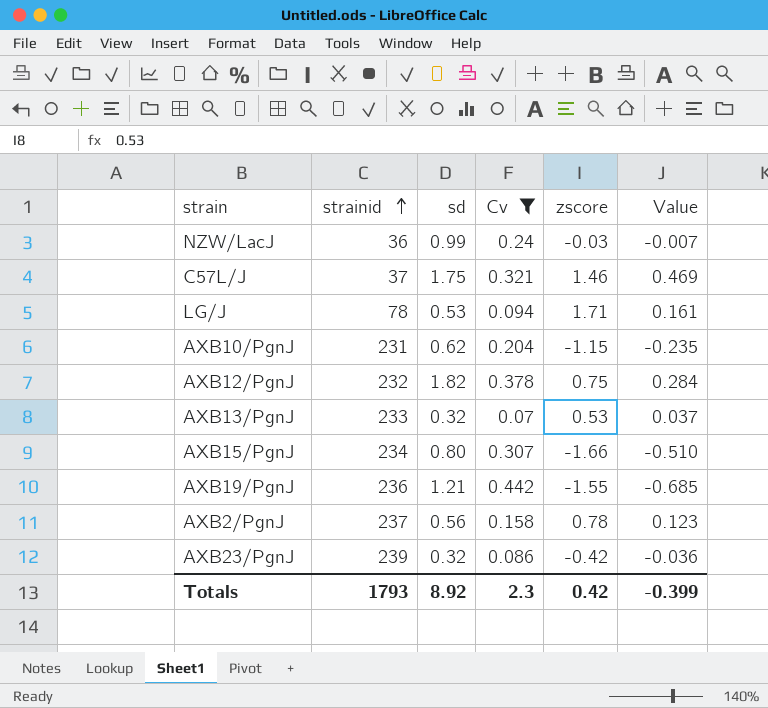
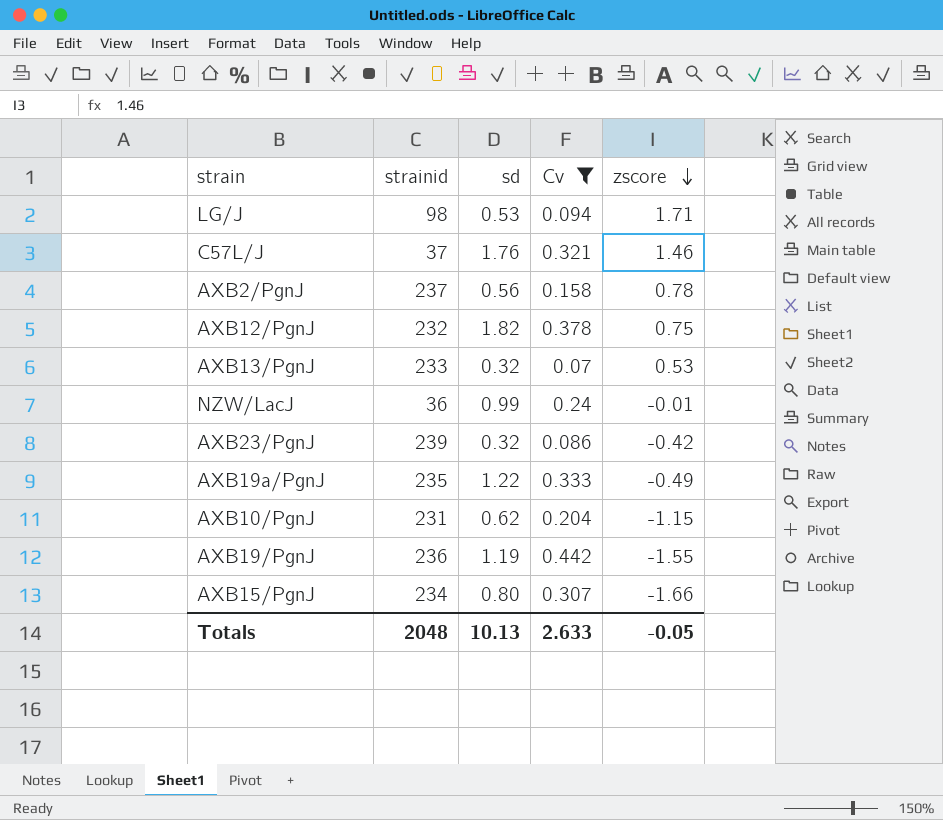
row order: strainid ascending -> zscore descending
column Value | formula: [Cv] * [zscore] -> none
LG/J | strainid: 78 -> 98
C57L/J | sd: 1.75 -> 1.76
NZW/LacJ | zscore: -0.03 -> -0.01
row AXB19a/PgnJ: none -> 235 | 1.22 | 0.333 | -0.49
AXB19/PgnJ | sd: 1.21 -> 1.19
Totals | strainid: 1793 -> 2048
Totals | sd: 8.92 -> 10.13
Totals | Cv: 2.3 -> 2.633
Totals | zscore: 0.42 -> -0.05

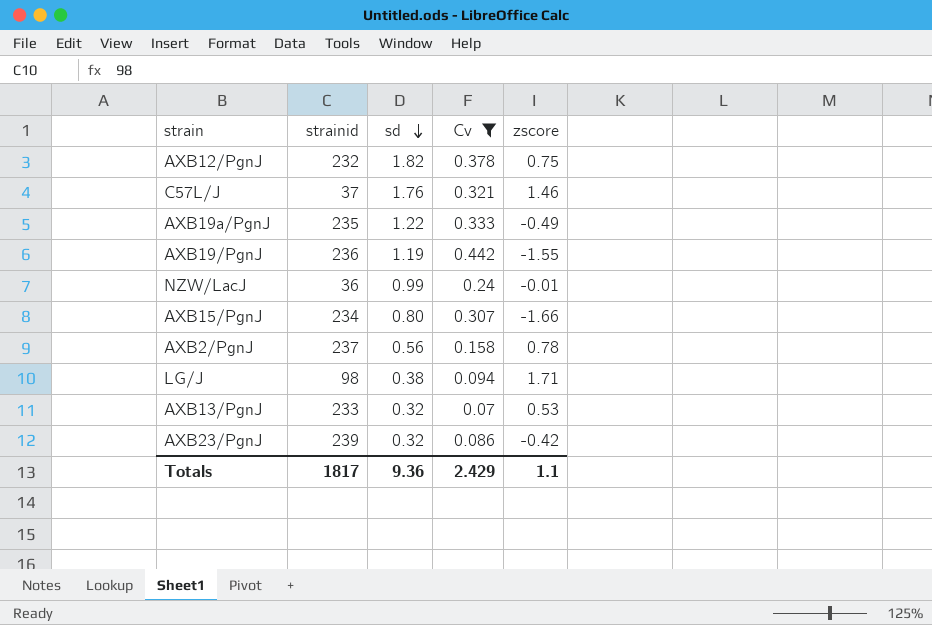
row order: zscore descending -> sd descending
row AXB10/PgnJ: 231 | 0.62 | 0.204 | -1.15 -> none
LG/J | sd: 0.53 -> 0.38
Totals | strainid: 2048 -> 1817
Totals | sd: 10.13 -> 9.36
Totals | Cv: 2.633 -> 2.429
Totals | zscore: -0.05 -> 1.1

